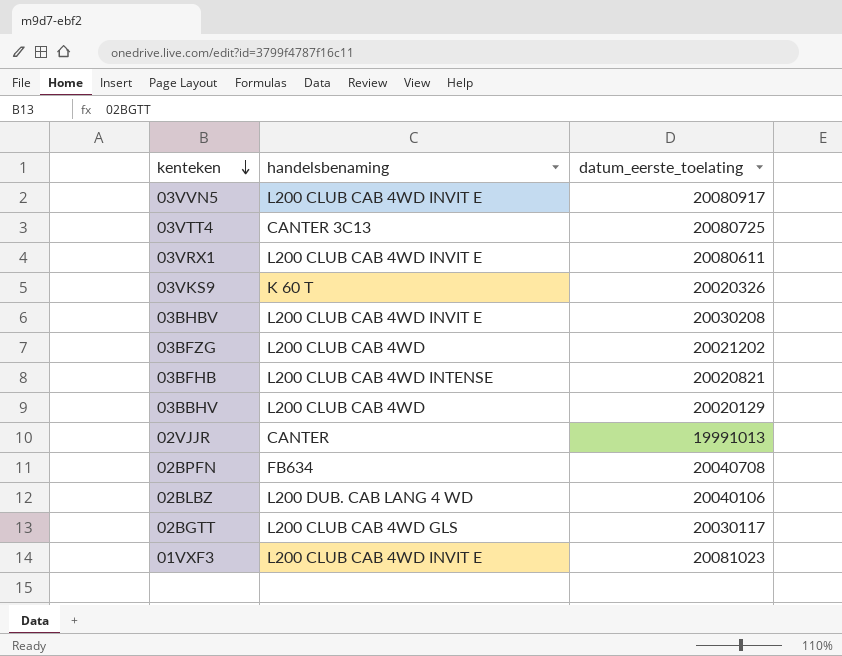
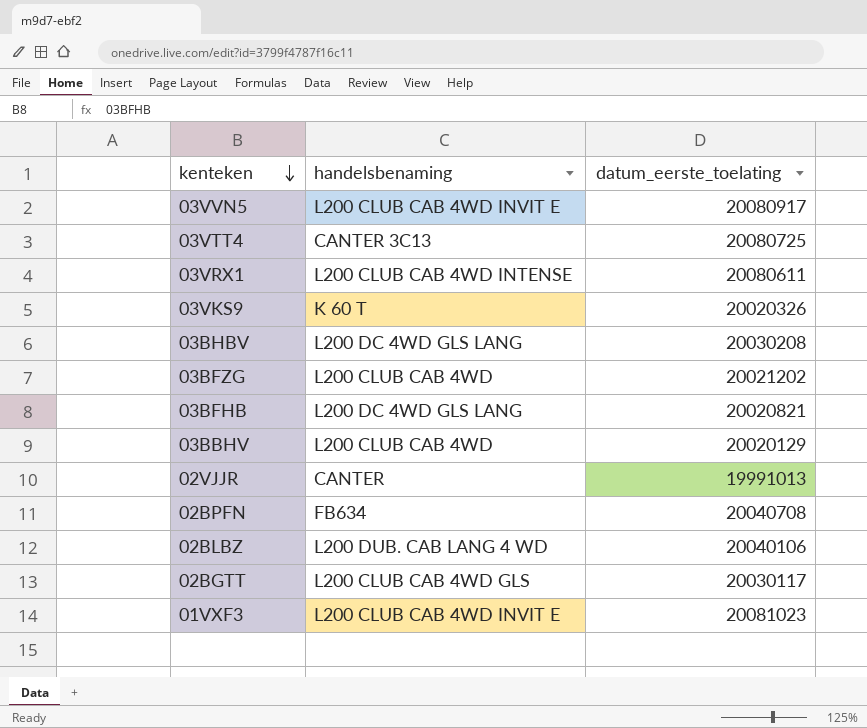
03VRX1 | handelsbenaming: L200 CLUB CAB 4WD INVIT E -> L200 CLUB CAB 4WD INTENSE
03BHBV | handelsbenaming: L200 CLUB CAB 4WD INVIT E -> L200 DC 4WD GLS LANG
03BFHB | handelsbenaming: L200 CLUB CAB 4WD INTENSE -> L200 DC 4WD GLS LANG

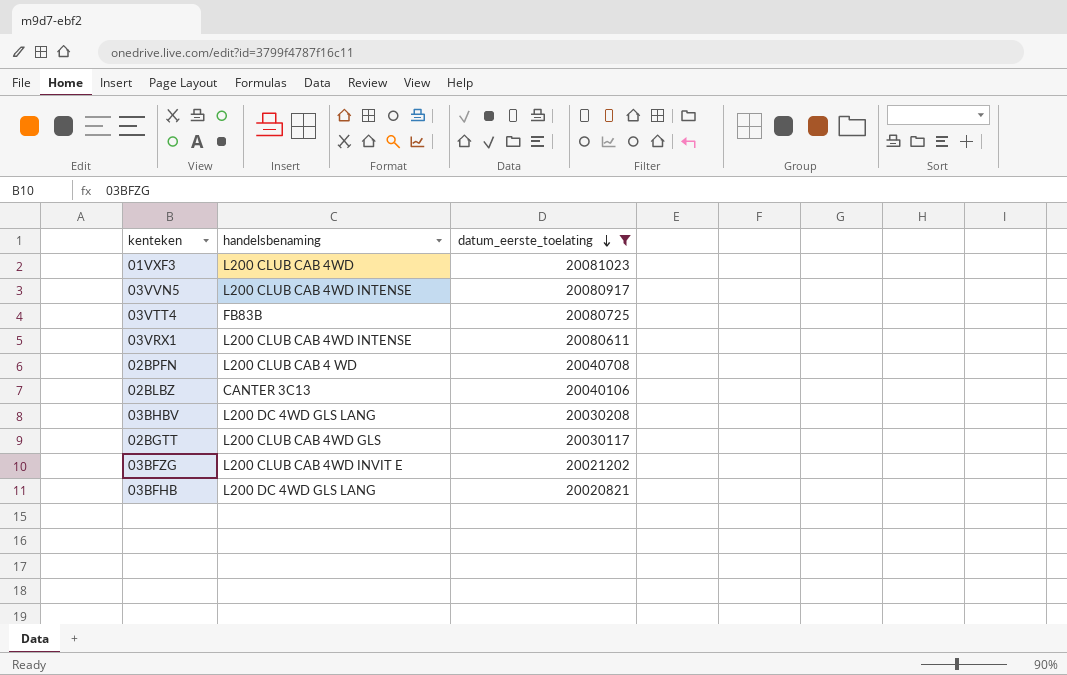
filter: none -> datum_eerste_toelating >= 20020821
row order: kenteken descending -> datum_eerste_toelating descending
01VXF3 | handelsbenaming: L200 CLUB CAB 4WD INVIT E -> L200 CLUB CAB 4WD
03VVN5 | handelsbenaming: L200 CLUB CAB 4WD INVIT E -> L200 CLUB CAB 4WD INTENSE
03VTT4 | handelsbenaming: CANTER 3C13 -> FB83B
02BPFN | handelsbenaming: FB634 -> L200 CLUB CAB 4 WD
02BLBZ | handelsbenaming: L200 DUB. CAB LANG 4 WD -> CANTER 3C13
03BFZG | handelsbenaming: L200 CLUB CAB 4WD -> L200 CLUB CAB 4WD INVIT E

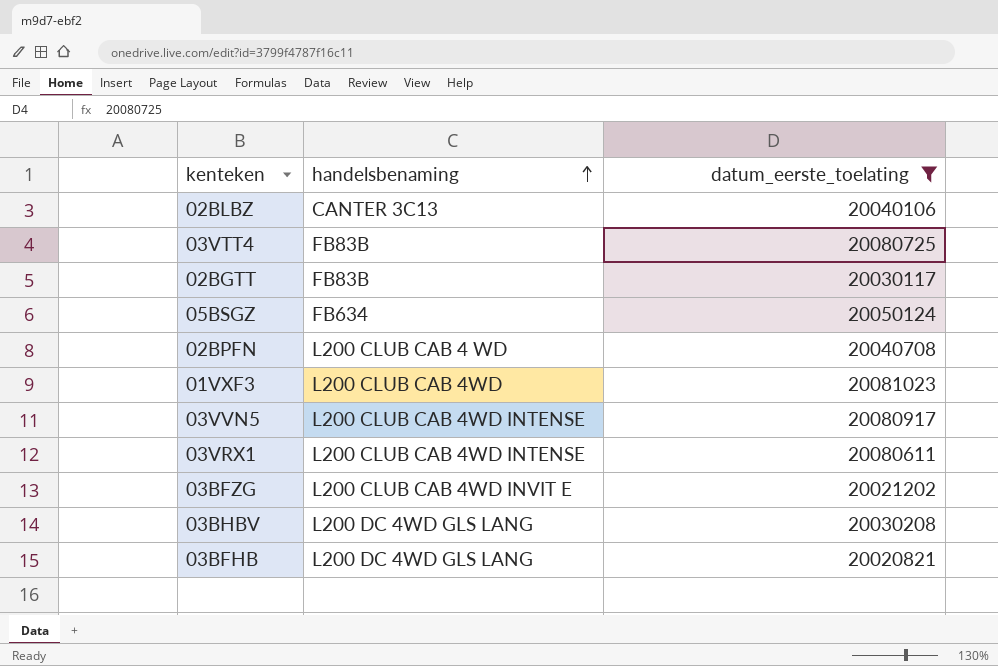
row order: datum_eerste_toelating descending -> handelsbenaming ascending
02BGTT | handelsbenaming: L200 CLUB CAB 4WD GLS -> FB83B
row 05BSGZ: none -> FB634 | 20050124

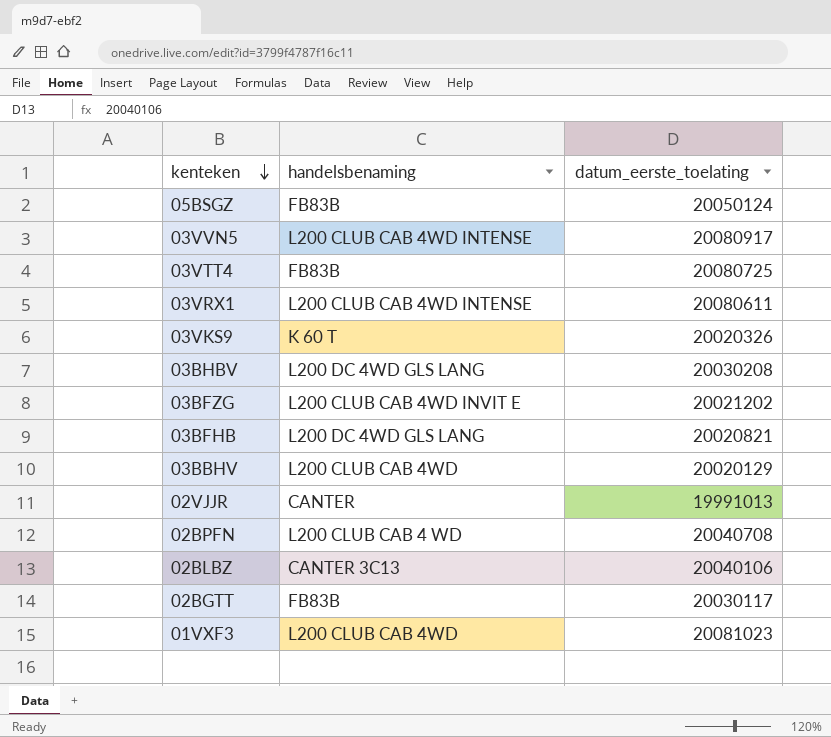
filter: datum_eerste_toelating >= 20020821 -> none
row order: handelsbenaming ascending -> kenteken descending
05BSGZ | handelsbenaming: FB634 -> FB83B

